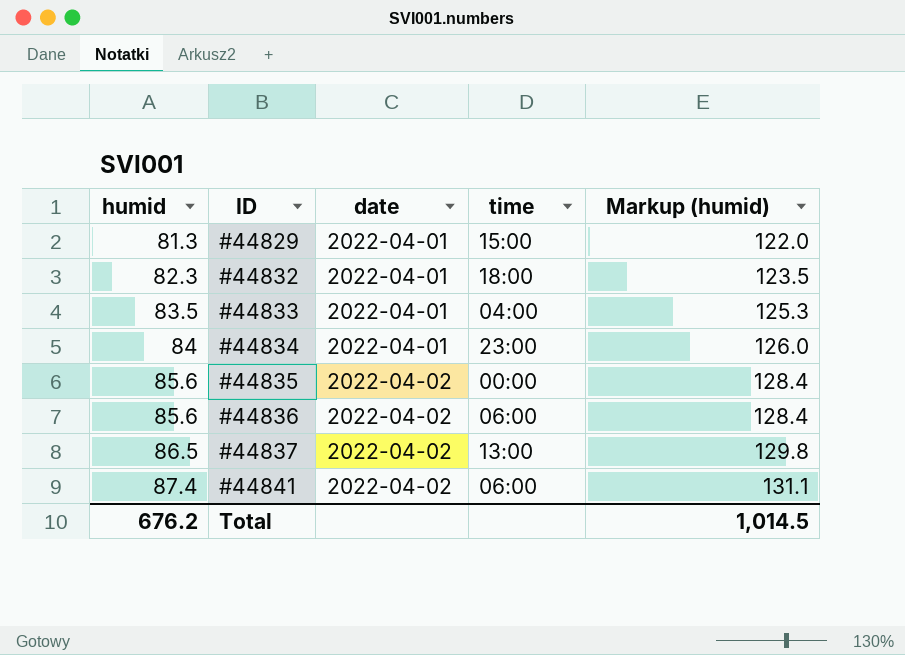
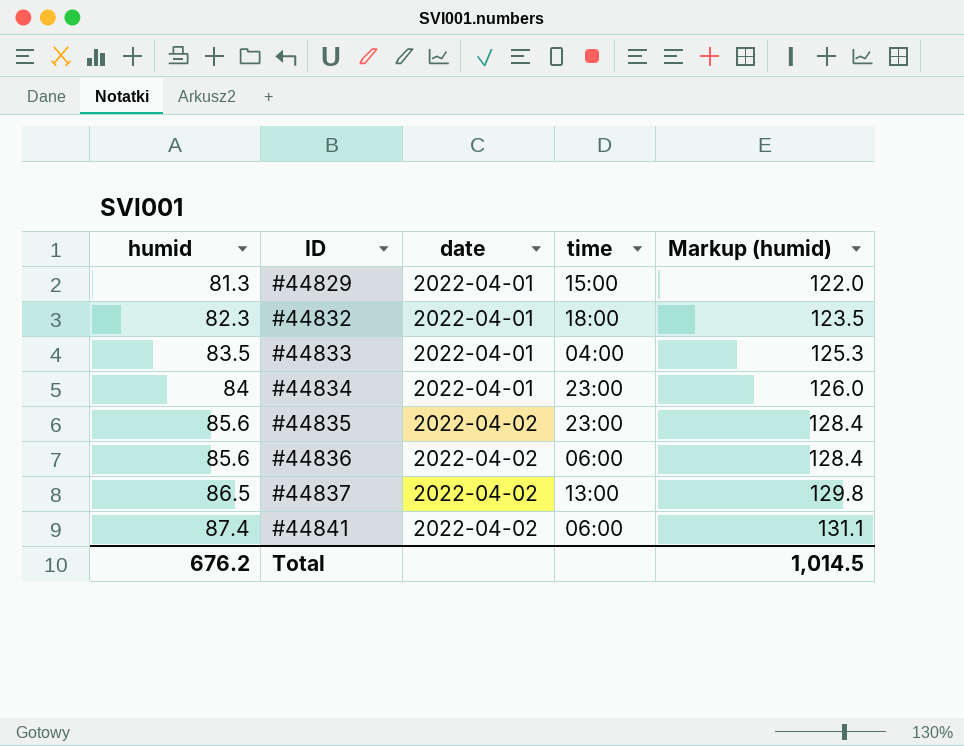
#44835 | time: 00:00 -> 23:00

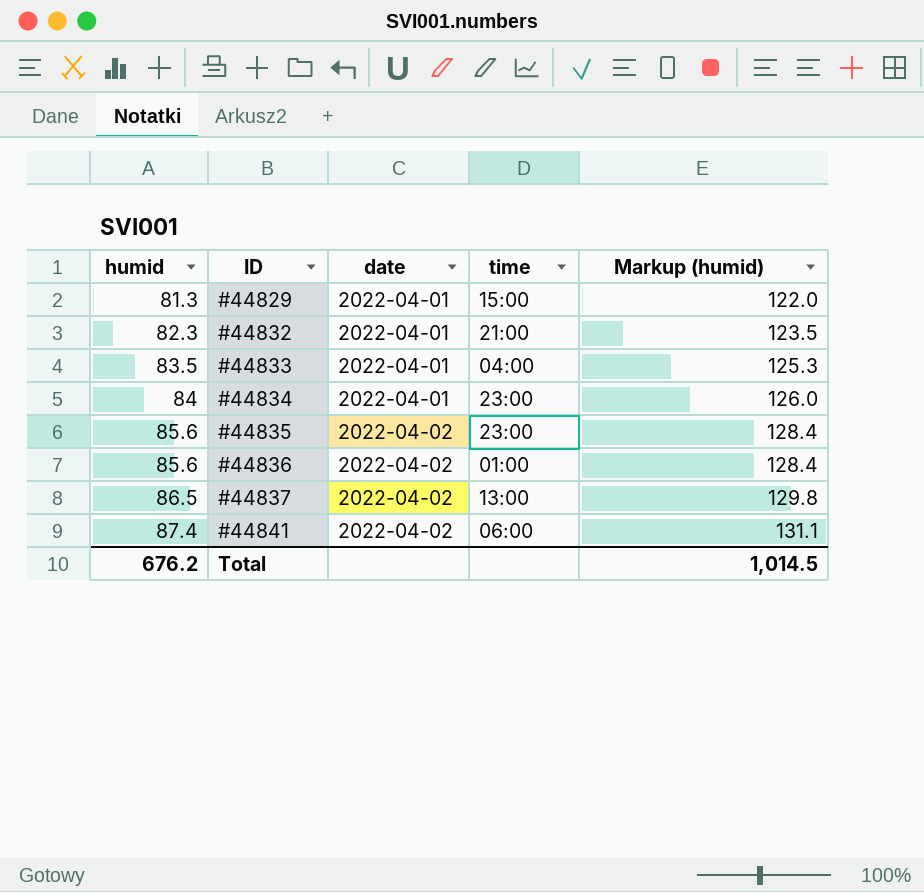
#44832 | time: 18:00 -> 21:00
#44836 | time: 06:00 -> 01:00

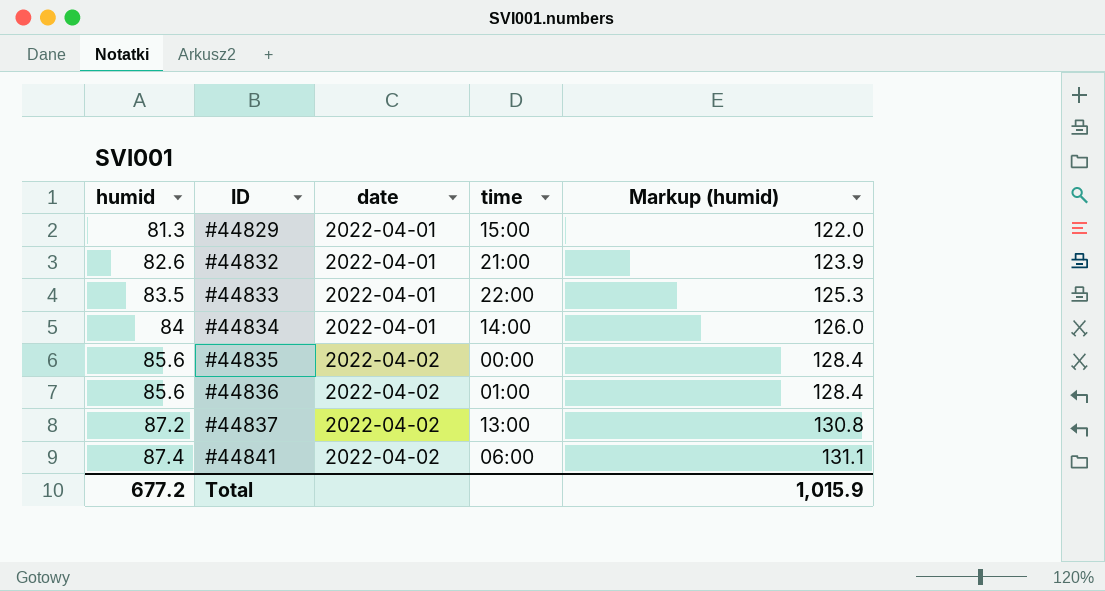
#44832 | humid: 82.3 -> 82.6
#44832 | Markup (humid): 123.5 -> 123.9
#44833 | time: 04:00 -> 22:00
#44834 | time: 23:00 -> 14:00
#44835 | time: 23:00 -> 00:00
#44837 | humid: 86.5 -> 87.2
#44837 | Markup (humid): 129.8 -> 130.8
Total | humid: 676.2 -> 677.2
Total | Markup (humid): 1,014.5 -> 1,015.9

